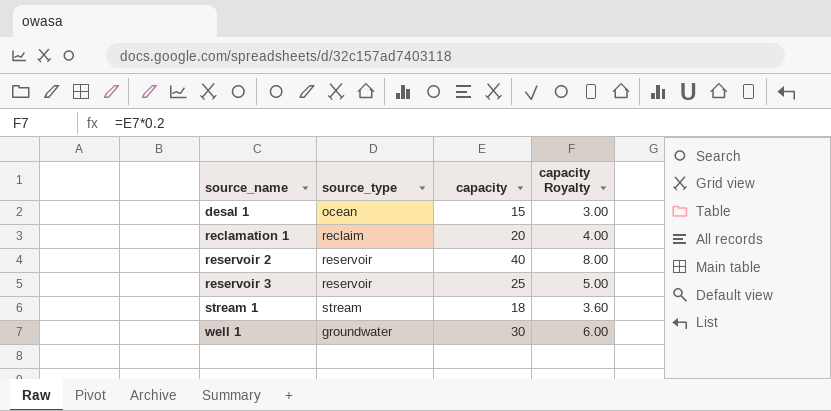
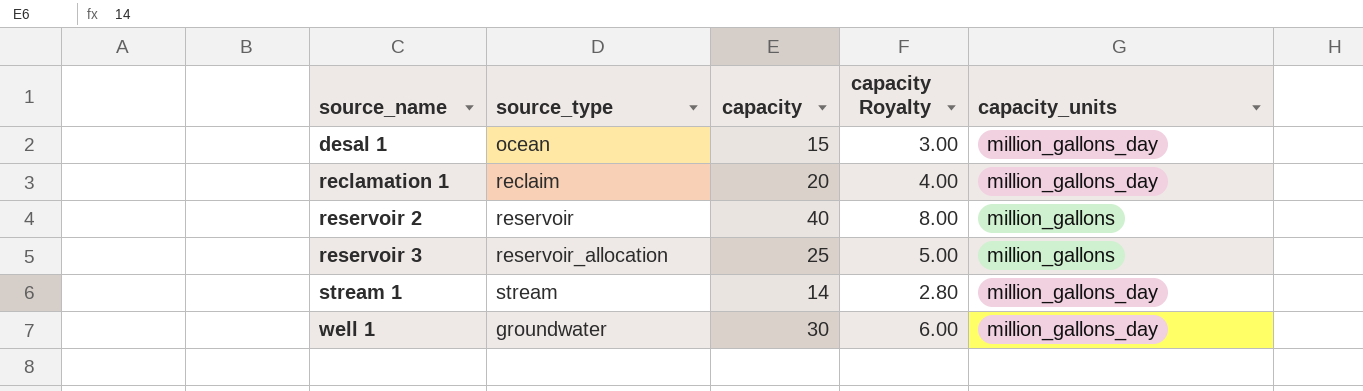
column capacity_units | position: none -> 5
reservoir 3 | source_type: reservoir -> reservoir_allocation
stream 1 | capacity: 18 -> 14
stream 1 | capacity Royalty: 3.60 -> 2.80

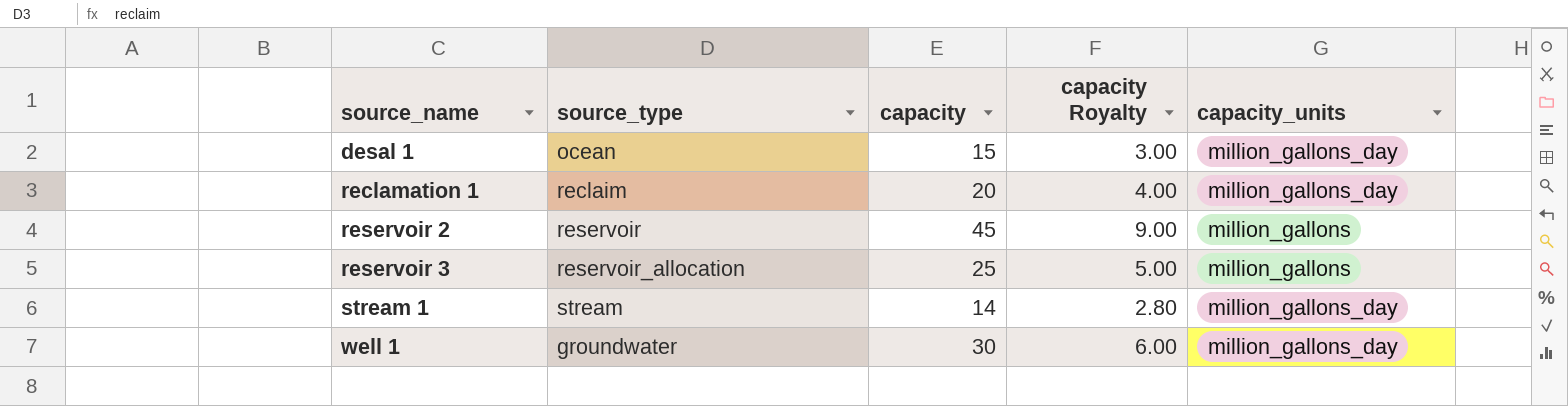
reservoir 2 | capacity: 40 -> 45
reservoir 2 | capacity Royalty: 8.00 -> 9.00

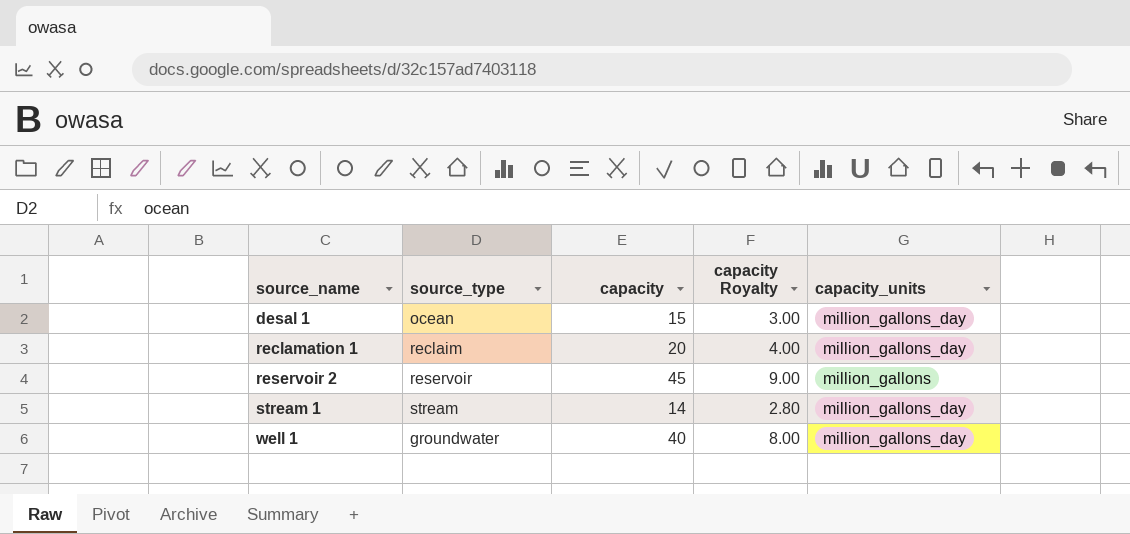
row reservoir 3: reservoir_allocation | 25 | 5.00 | million_gallons -> none
well 1 | capacity: 30 -> 40
well 1 | capacity Royalty: 6.00 -> 8.00

